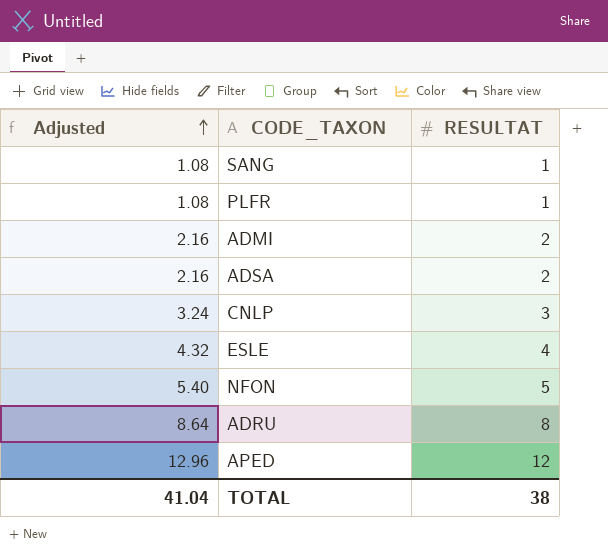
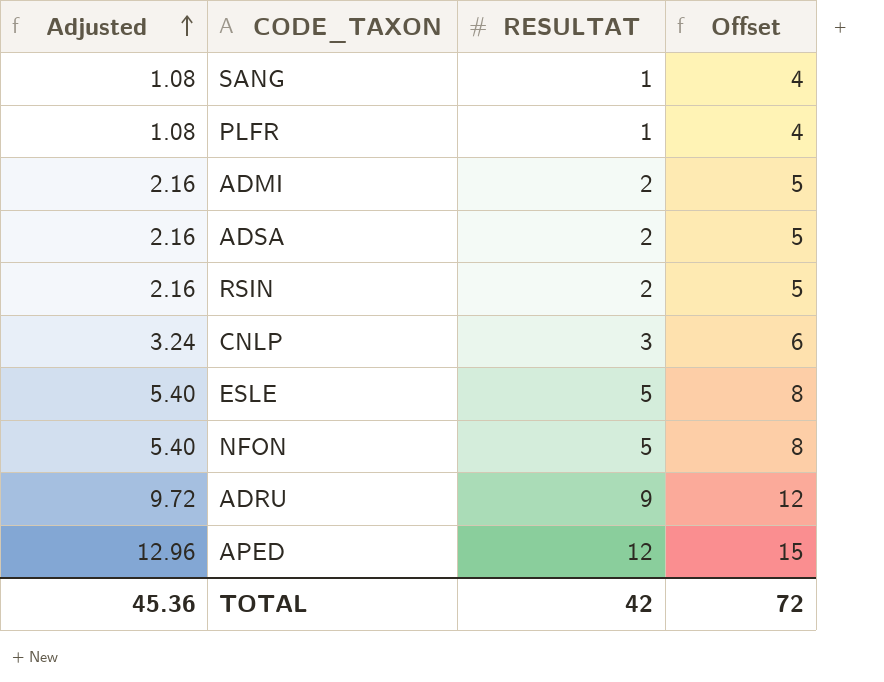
column Offset | formula: none -> [RESULTAT] + 3
row RSIN: none -> 2.16 | 2 | 5
ESLE | Adjusted: 4.32 -> 5.40
ESLE | RESULTAT: 4 -> 5
ADRU | Adjusted: 8.64 -> 9.72
ADRU | RESULTAT: 8 -> 9
TOTAL | Adjusted: 41.04 -> 45.36
TOTAL | RESULTAT: 38 -> 42

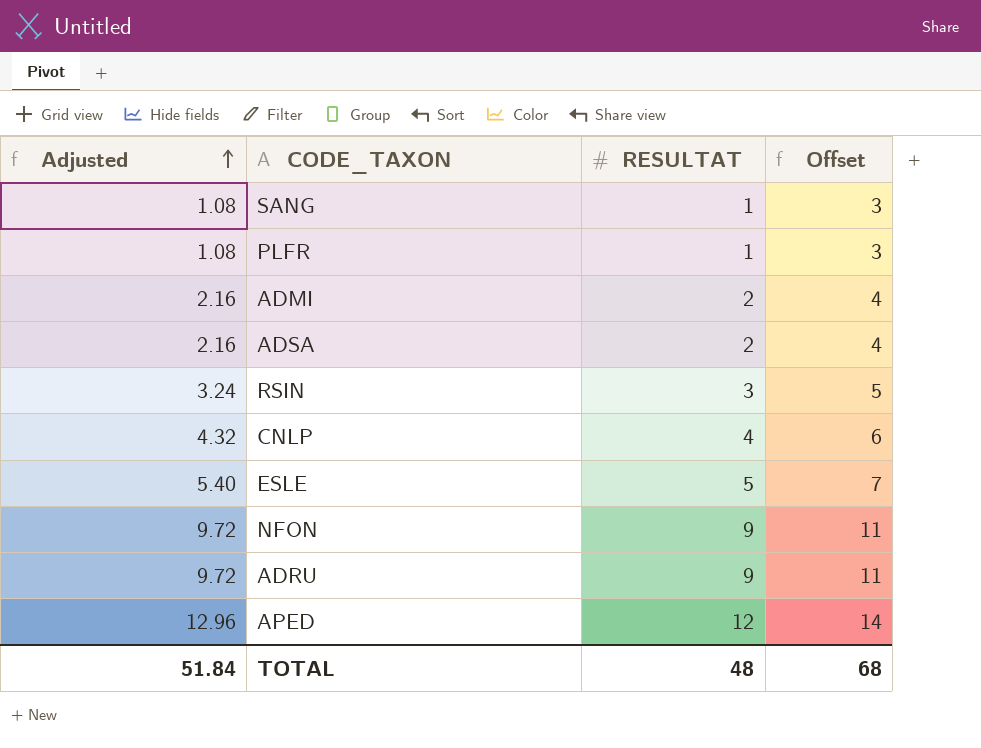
column Offset | formula: [RESULTAT] + 3 -> [RESULTAT] + 2
RSIN | Adjusted: 2.16 -> 3.24
RSIN | RESULTAT: 2 -> 3
CNLP | Adjusted: 3.24 -> 4.32
CNLP | RESULTAT: 3 -> 4
NFON | Adjusted: 5.40 -> 9.72
NFON | RESULTAT: 5 -> 9
TOTAL | Adjusted: 45.36 -> 51.84
TOTAL | RESULTAT: 42 -> 48
TOTAL | Offset: 72 -> 68

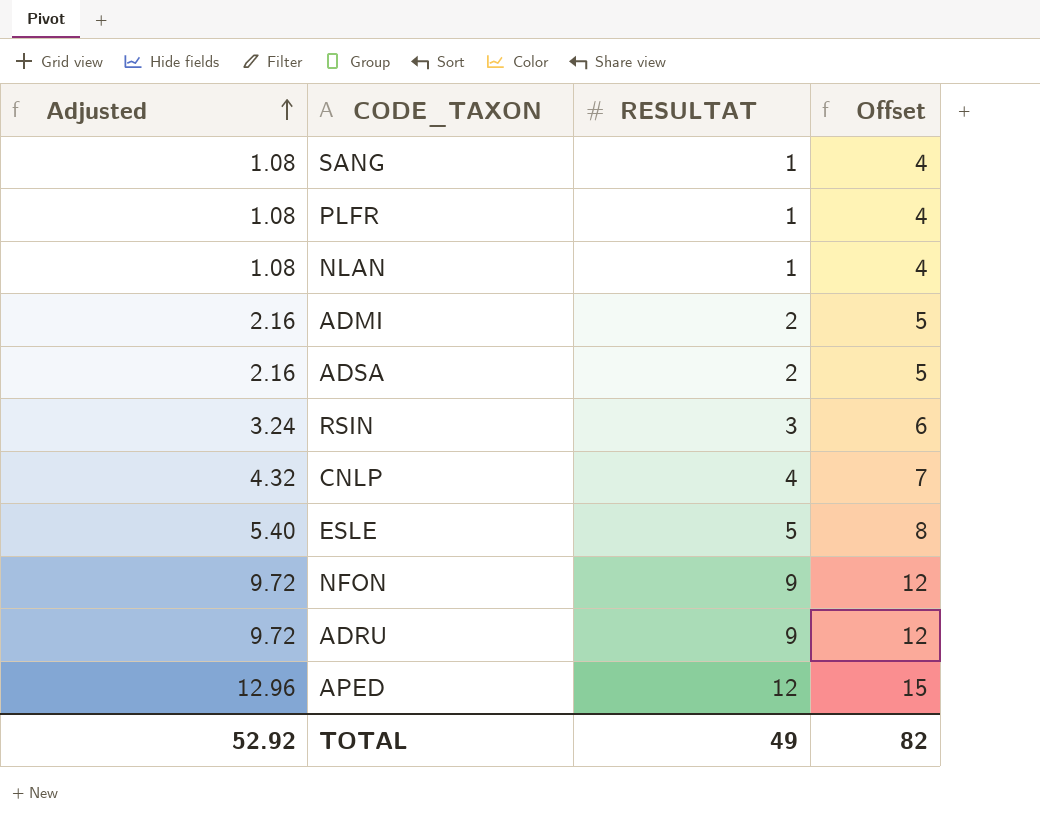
column Offset | formula: [RESULTAT] + 2 -> [RESULTAT] + 3
row NLAN: none -> 1.08 | 1 | 4
TOTAL | Adjusted: 51.84 -> 52.92
TOTAL | RESULTAT: 48 -> 49
TOTAL | Offset: 68 -> 82

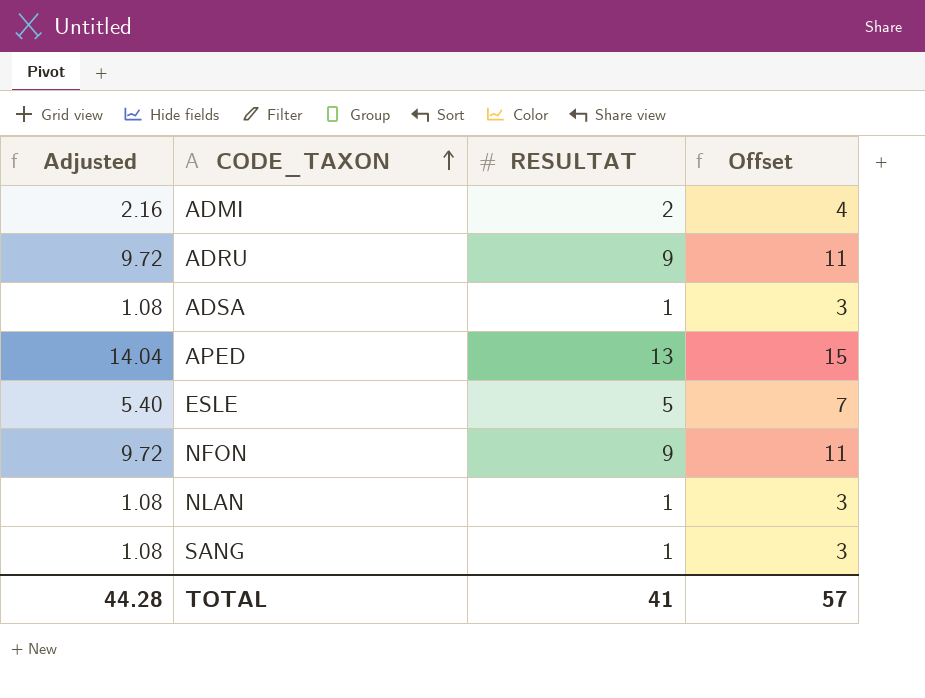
row order: Adjusted ascending -> CODE_TAXON ascending
column Offset | formula: [RESULTAT] + 3 -> [RESULTAT] + 2
row PLFR: 1.08 | 1 | 4 -> none
row RSIN: 3.24 | 3 | 6 -> none
row CNLP: 4.32 | 4 | 7 -> none
ADSA | Adjusted: 2.16 -> 1.08
ADSA | RESULTAT: 2 -> 1
APED | Adjusted: 12.96 -> 14.04
APED | RESULTAT: 12 -> 13
TOTAL | Adjusted: 52.92 -> 44.28
TOTAL | RESULTAT: 49 -> 41
TOTAL | Offset: 82 -> 57

